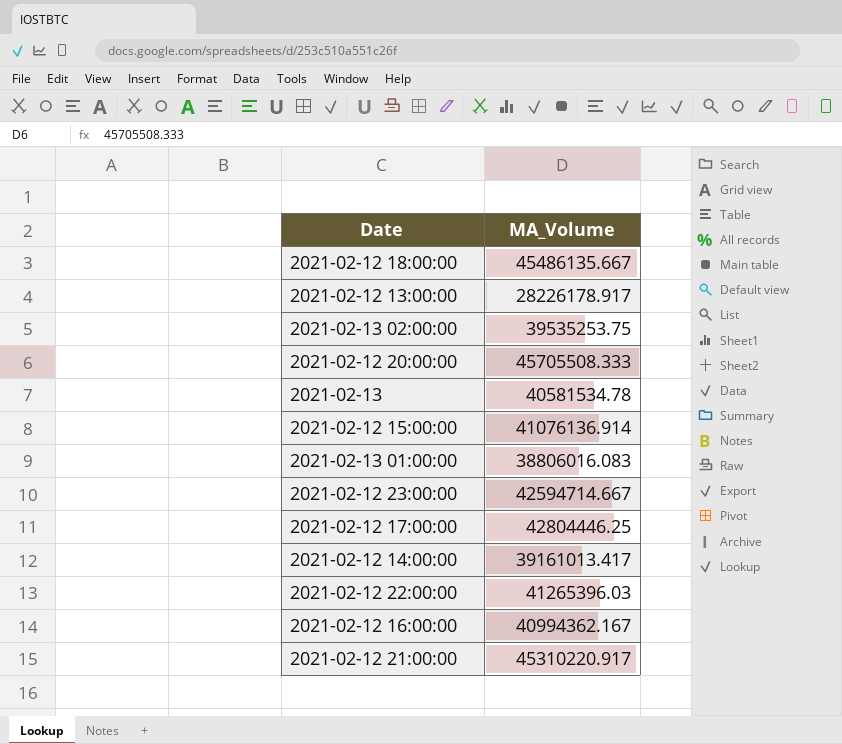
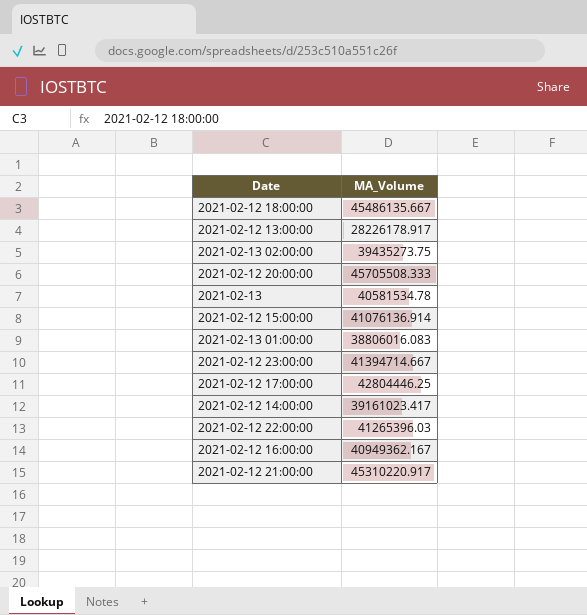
2021-02-13 02:00:00 | MA_Volume: 39535253.75 -> 39435273.75
2021-02-12 23:00:00 | MA_Volume: 42594714.667 -> 41394714.667
2021-02-12 14:00:00 | MA_Volume: 39161013.417 -> 39161023.417
2021-02-12 16:00:00 | MA_Volume: 40994362.167 -> 40949362.167

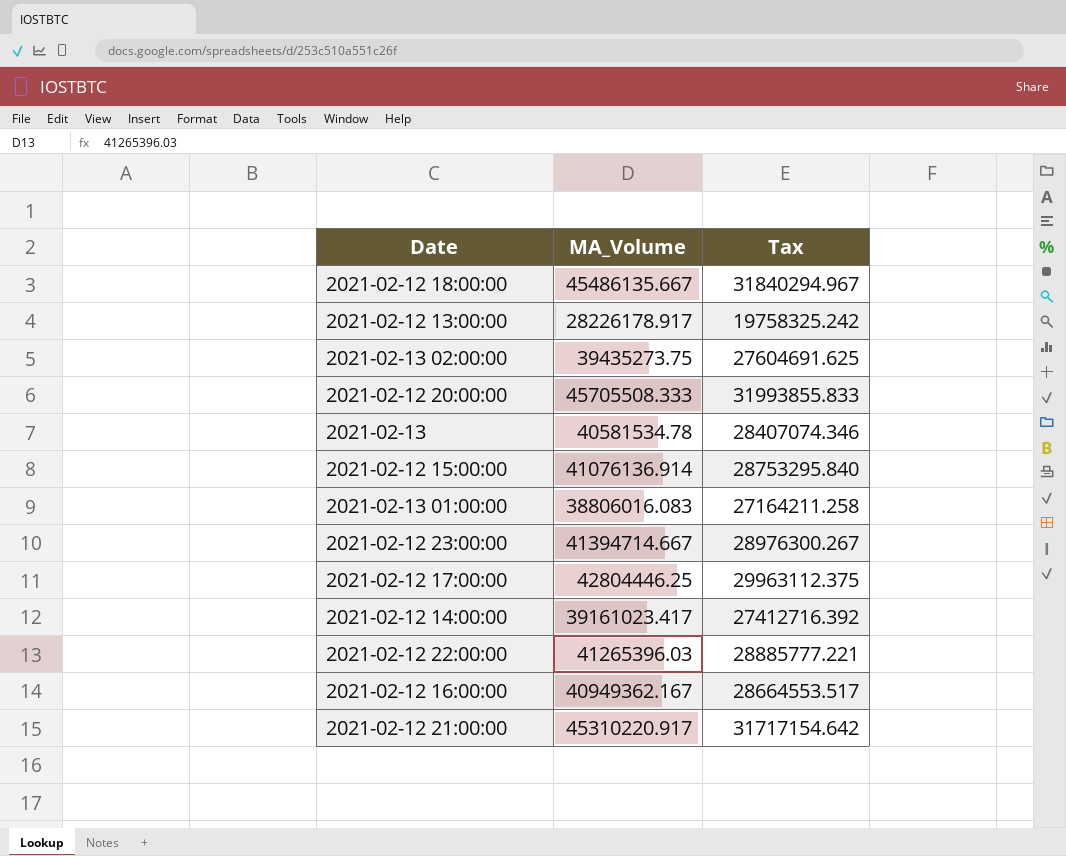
column Tax | formula: none -> [MA_Volume] * 0.7

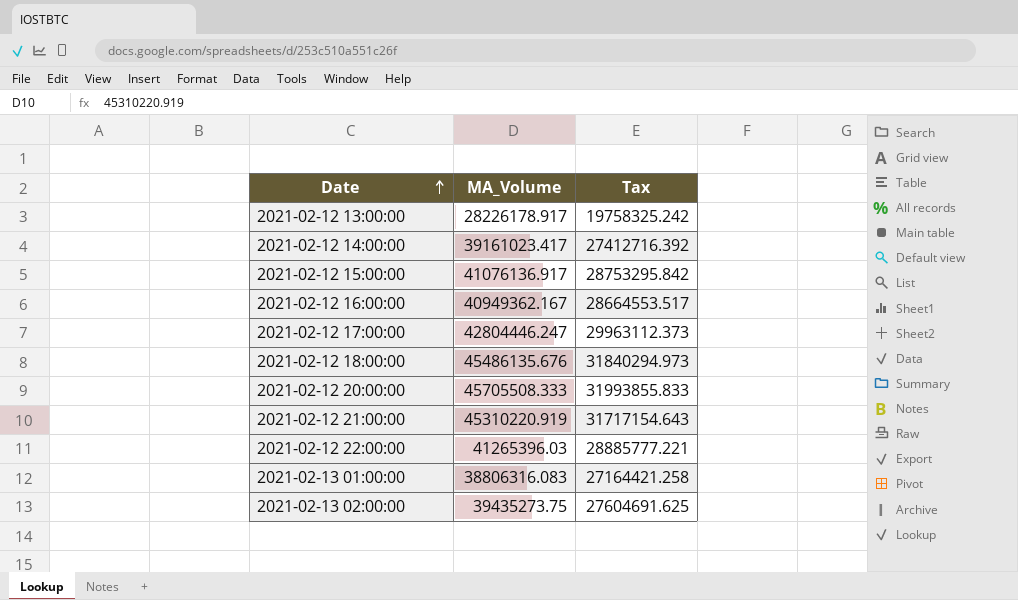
row order: none -> Date ascending
row 2021-02-13: 40581534.78 | 28407074.346 -> none
row 2021-02-12 23:00:00: 41394714.667 | 28976300.267 -> none
2021-02-12 15:00:00 | MA_Volume: 41076136.914 -> 41076136.917
2021-02-12 15:00:00 | Tax: 28753295.840 -> 28753295.842
2021-02-12 17:00:00 | MA_Volume: 42804446.25 -> 42804446.247
2021-02-12 17:00:00 | Tax: 29963112.375 -> 29963112.373
2021-02-12 18:00:00 | MA_Volume: 45486135.667 -> 45486135.676
2021-02-12 18:00:00 | Tax: 31840294.967 -> 31840294.973
2021-02-12 21:00:00 | MA_Volume: 45310220.917 -> 45310220.919
2021-02-12 21:00:00 | Tax: 31717154.642 -> 31717154.643
2021-02-13 01:00:00 | MA_Volume: 38806016.083 -> 38806316.083
2021-02-13 01:00:00 | Tax: 27164211.258 -> 27164421.258

